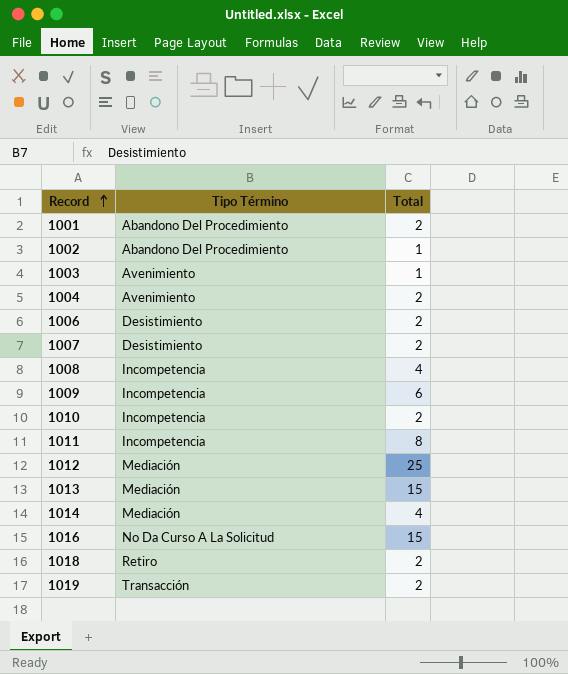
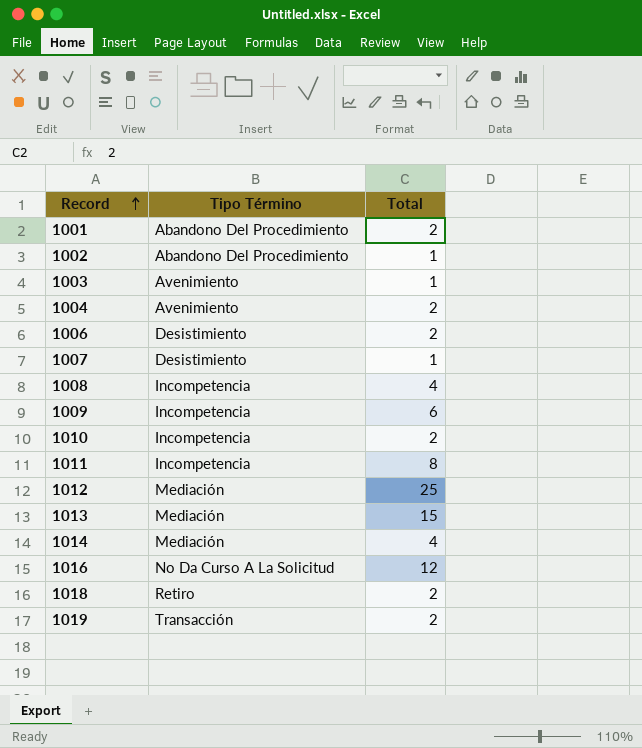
1007 | Total: 2 -> 1
1016 | Total: 15 -> 12

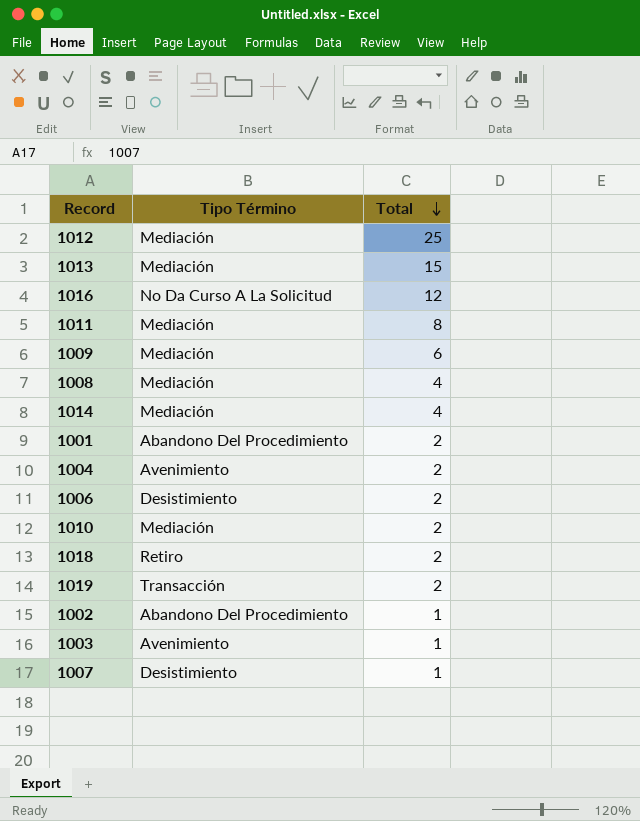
row order: Record ascending -> Total descending
1011 | Tipo Término: Incompetencia -> Mediación
1009 | Tipo Término: Incompetencia -> Mediación
1008 | Tipo Término: Incompetencia -> Mediación
1010 | Tipo Término: Incompetencia -> Mediación

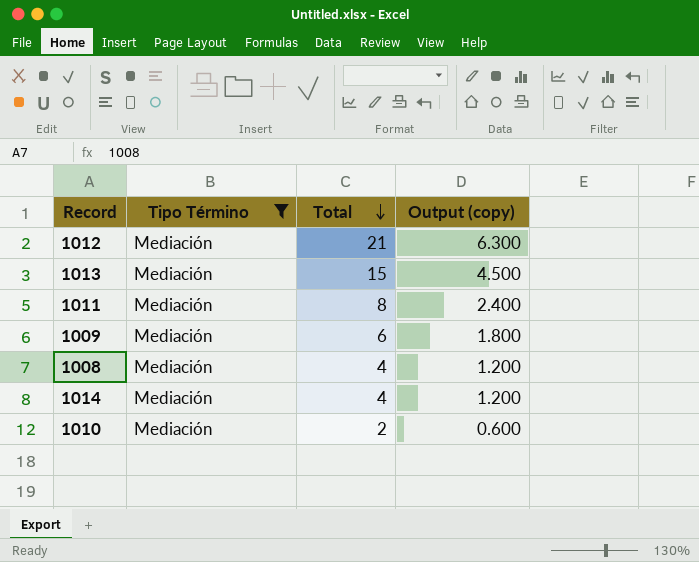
filter: none -> Tipo Término = Mediación
column Output (copy) | formula: none -> [Total] * 0.3
1012 | Total: 25 -> 21

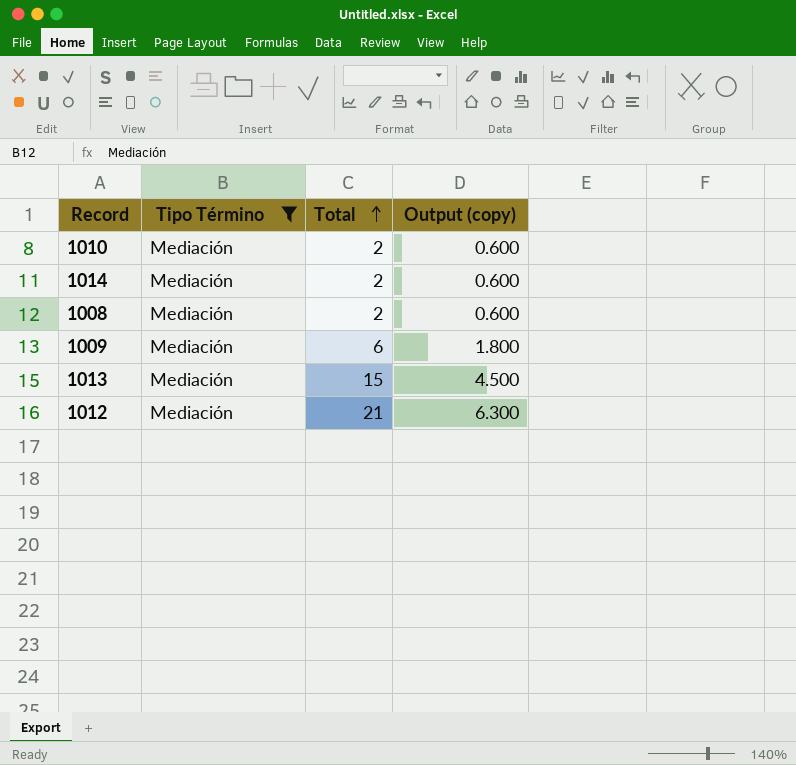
row order: Total descending -> Total ascending
row 1011: Mediación | 8 | 2.400 -> none
1014 | Total: 4 -> 2
1014 | Output (copy): 1.200 -> 0.600
1008 | Total: 4 -> 2
1008 | Output (copy): 1.200 -> 0.600

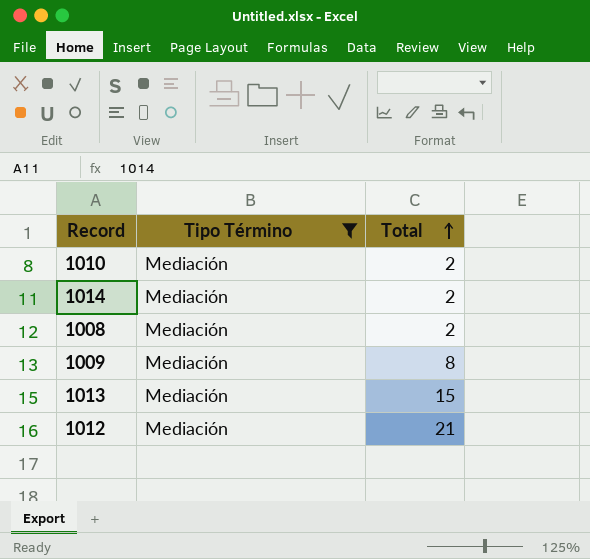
column Output (copy) | formula: [Total] * 0.3 -> none
1009 | Total: 6 -> 8

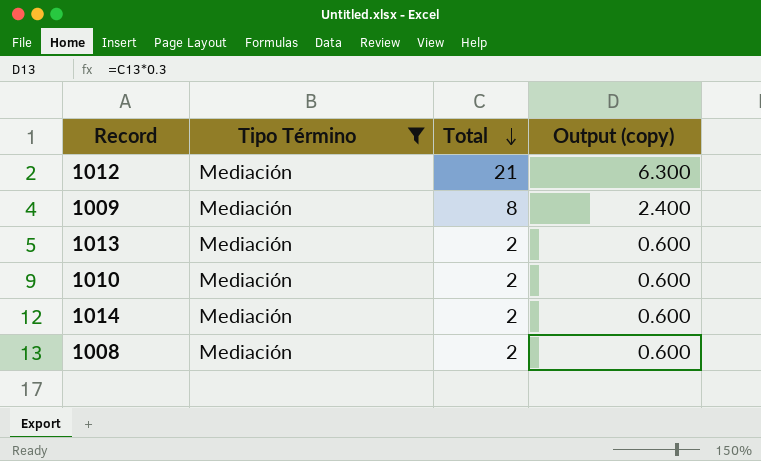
row order: Total ascending -> Total descending
column Output (copy) | formula: none -> [Total] * 0.3
1013 | Total: 15 -> 2

